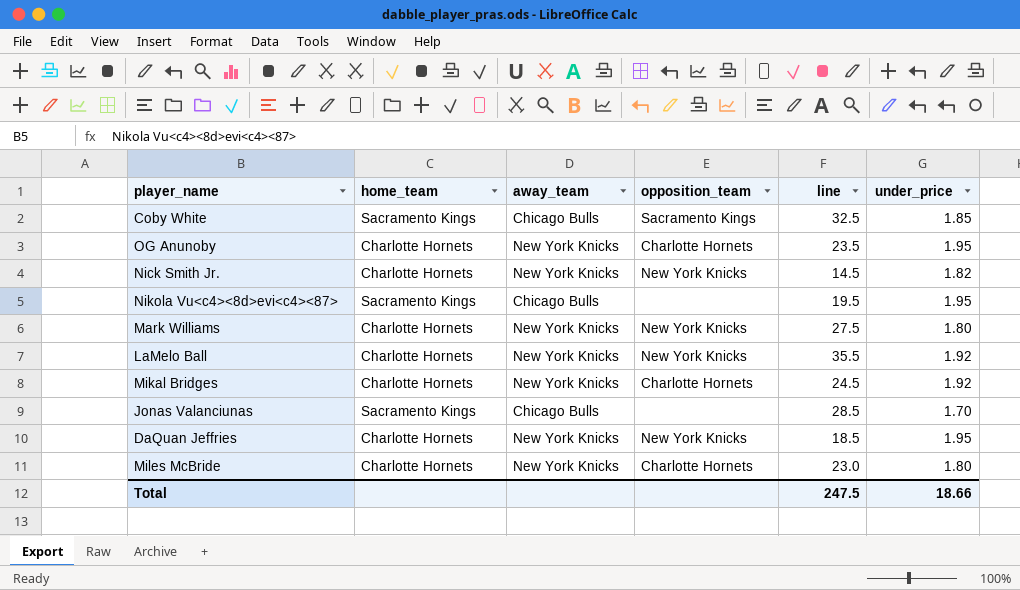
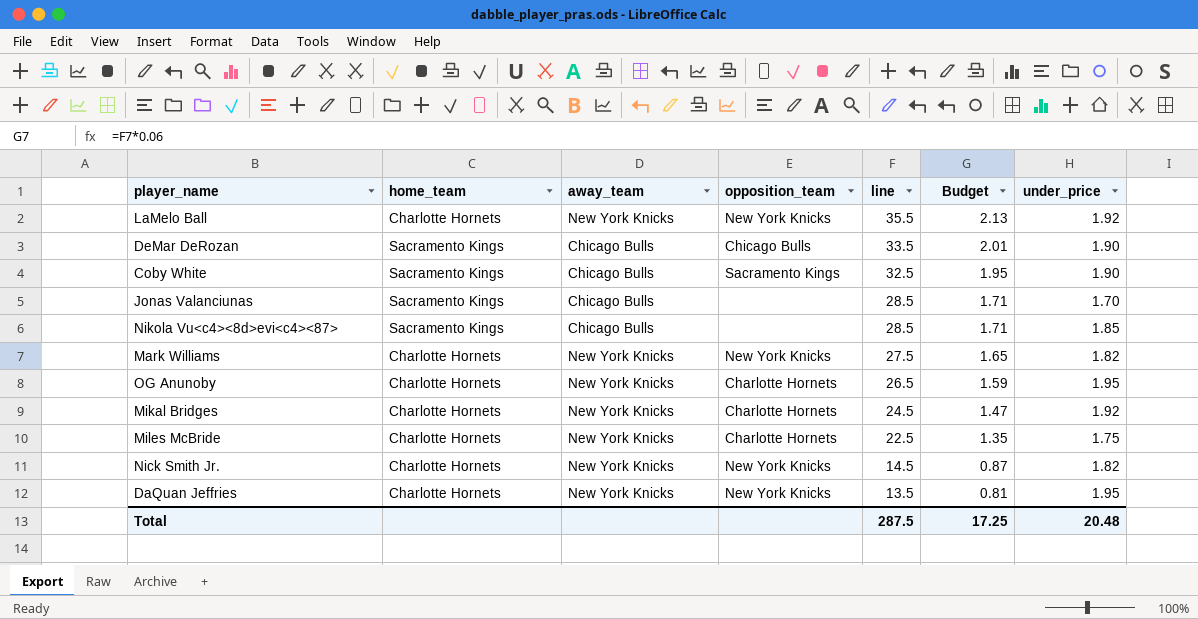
row order: none -> line descending
column Budget | formula: none -> [line] * 0.06
row DeMar DeRozan: none -> Sacramento Kings | Chicago Bulls | Chicago Bulls | 33.5 | 2.01 | 1.90
Coby White | under_price: 1.85 -> 1.90
Nikola Vu<c4><8d>evi<c4><87> | line: 19.5 -> 28.5
Nikola Vu<c4><8d>evi<c4><87> | under_price: 1.95 -> 1.85
Mark Williams | under_price: 1.80 -> 1.82
OG Anunoby | line: 23.5 -> 26.5
Miles McBride | line: 23.0 -> 22.5
Miles McBride | under_price: 1.80 -> 1.75
DaQuan Jeffries | line: 18.5 -> 13.5
Total | line: 247.5 -> 287.5
Total | under_price: 18.66 -> 20.48

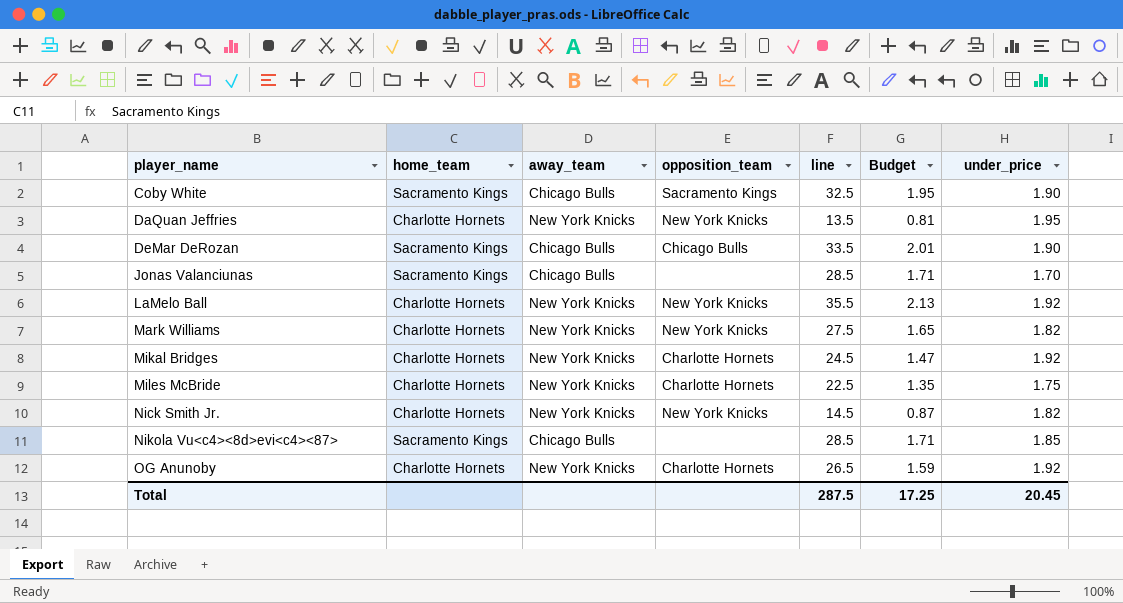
row order: line descending -> player_name ascending
OG Anunoby | under_price: 1.95 -> 1.92
Total | under_price: 20.48 -> 20.45

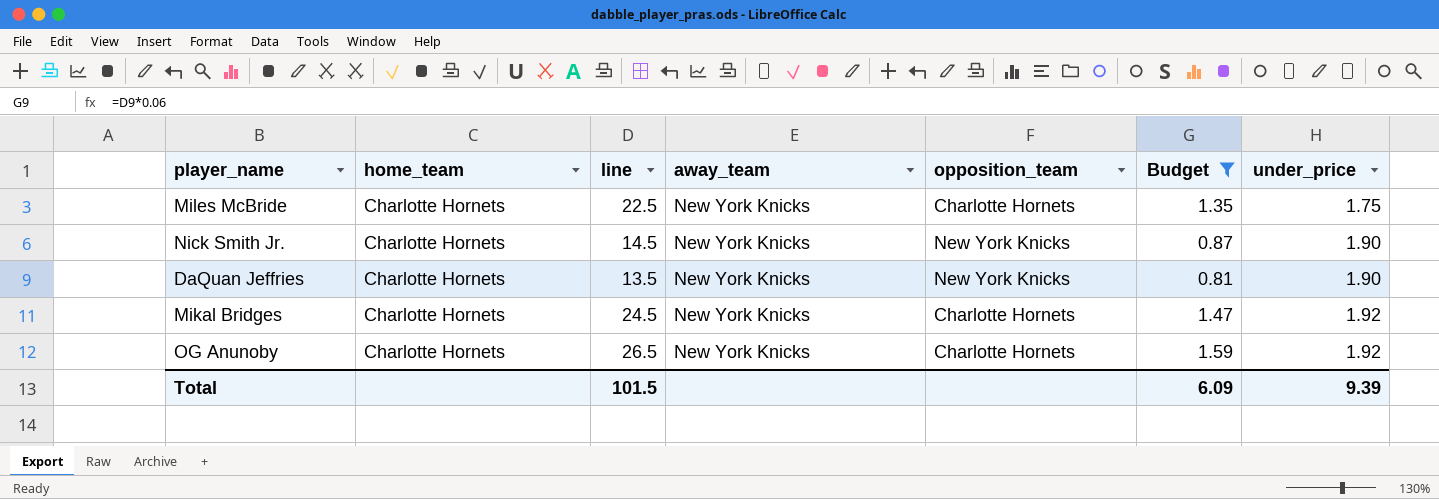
filter: none -> Budget <= 1.59
row order: player_name ascending -> under_price ascending
column line | position: 5 -> 3
Nick Smith Jr. | under_price: 1.82 -> 1.90
DaQuan Jeffries | under_price: 1.95 -> 1.90
Total | line: 287.5 -> 101.5
Total | Budget: 17.25 -> 6.09
Total | under_price: 20.45 -> 9.39

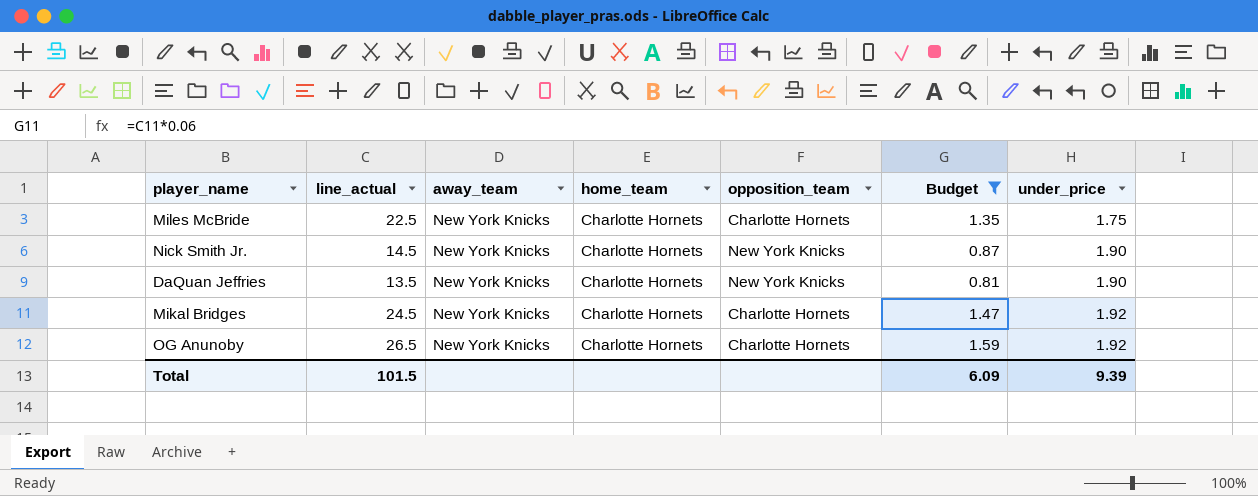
column name: line -> line_actual
column home_team | position: 2 -> 4

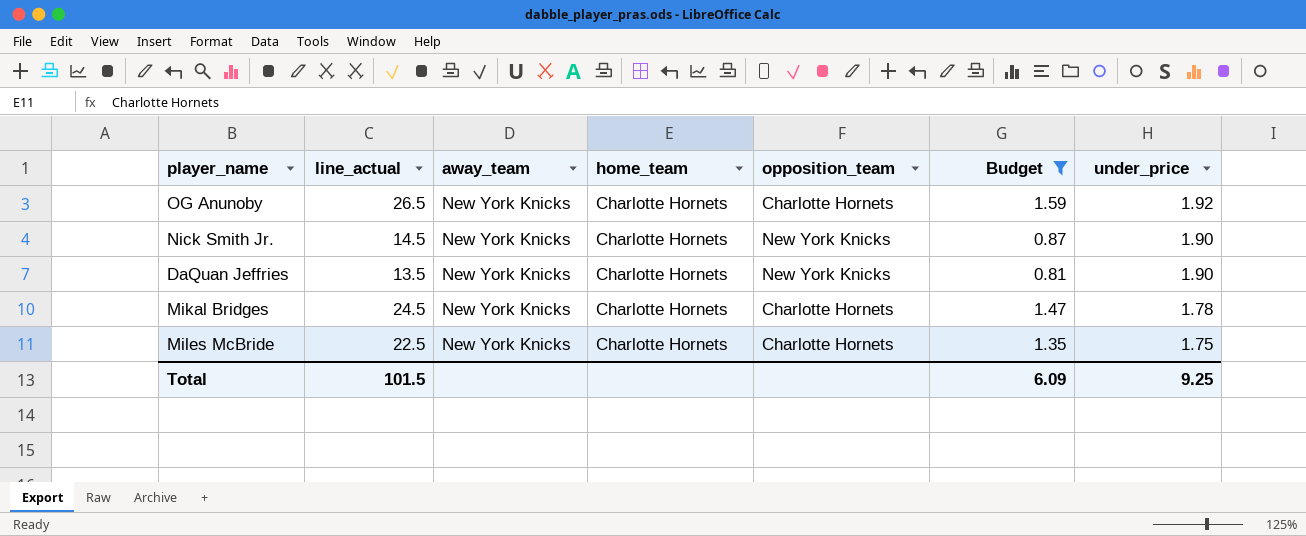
row order: under_price ascending -> under_price descending
Mikal Bridges | under_price: 1.92 -> 1.78
Total | under_price: 9.39 -> 9.25

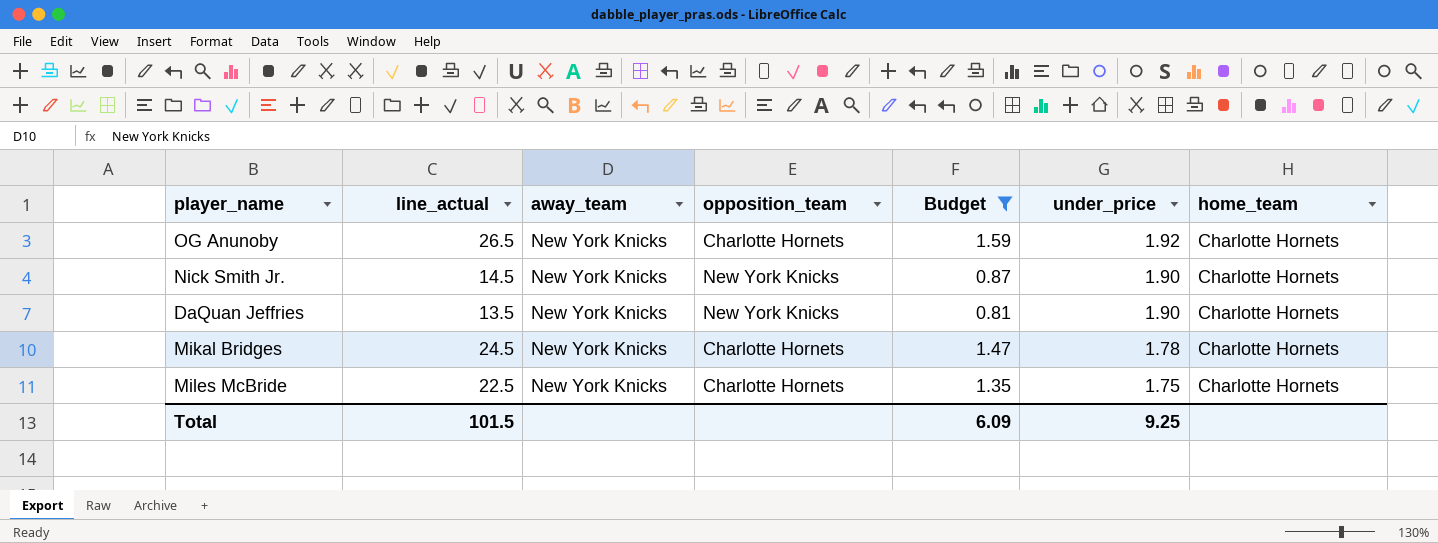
column home_team | position: 4 -> 7

